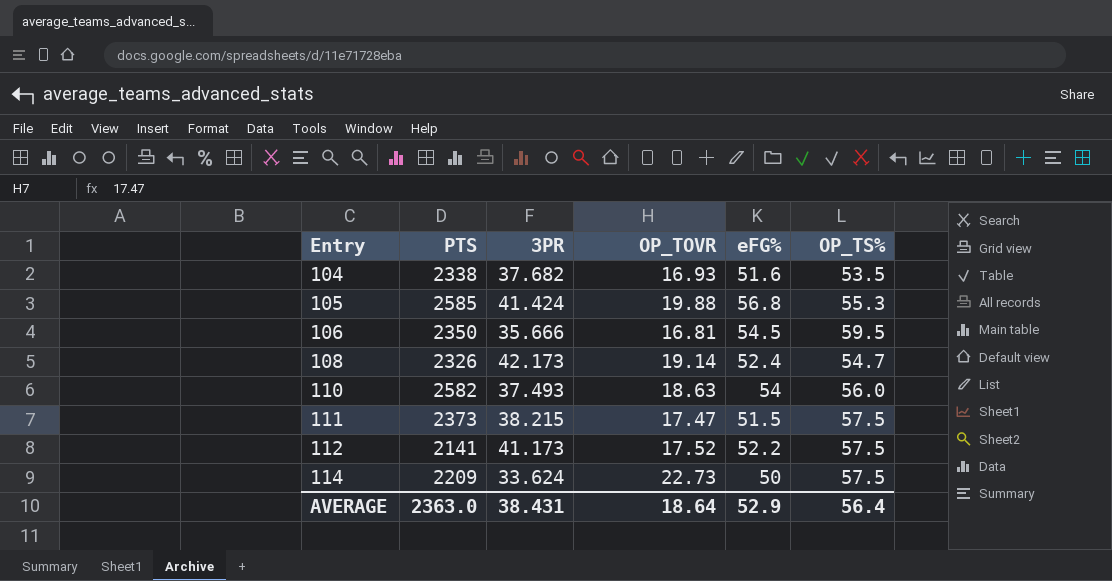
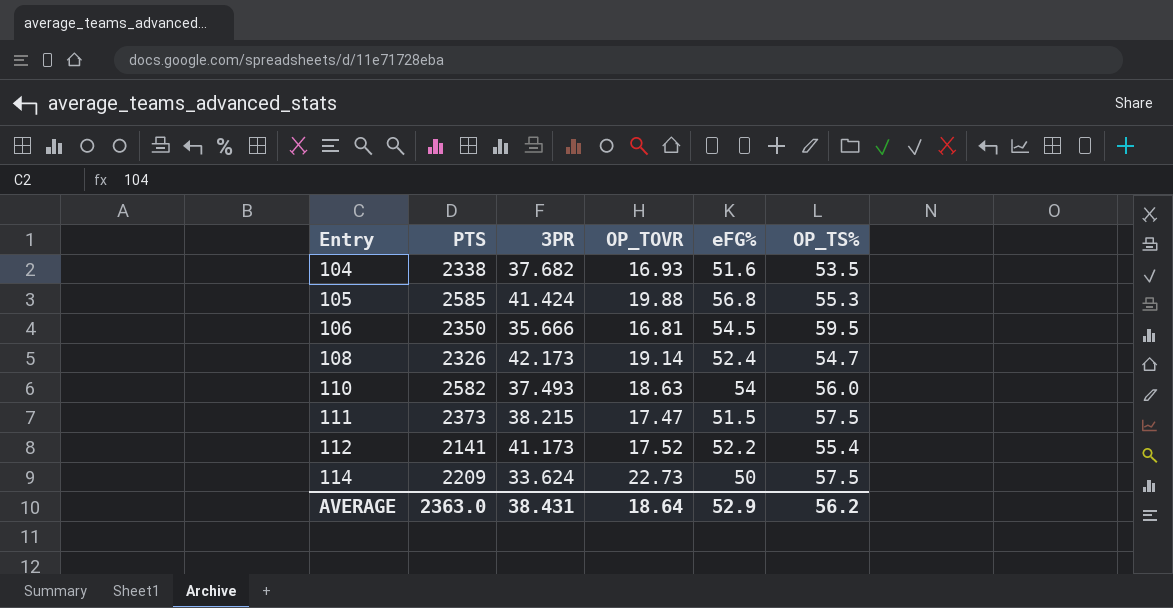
112 | OP_TS%: 57.5 -> 55.4
AVERAGE | OP_TS%: 56.4 -> 56.2

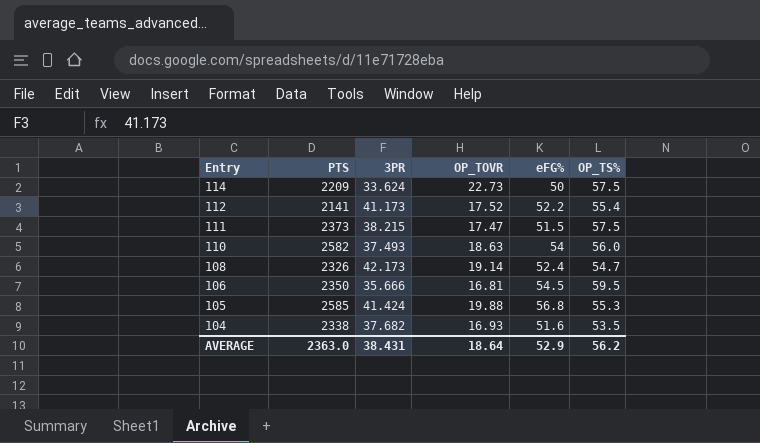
row order: Entry ascending -> Entry descending

